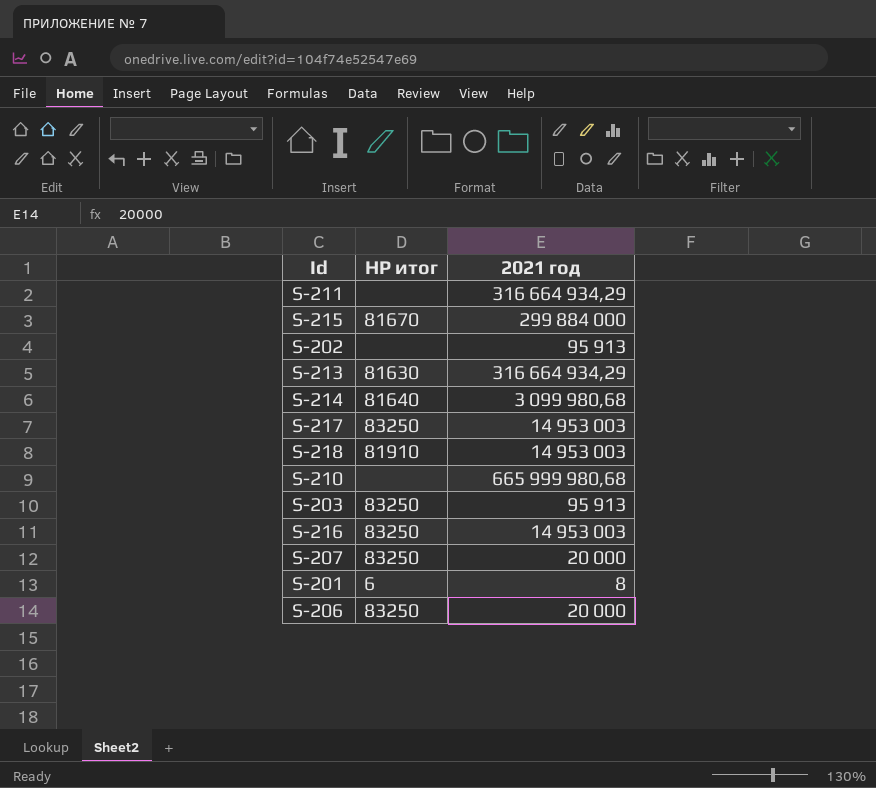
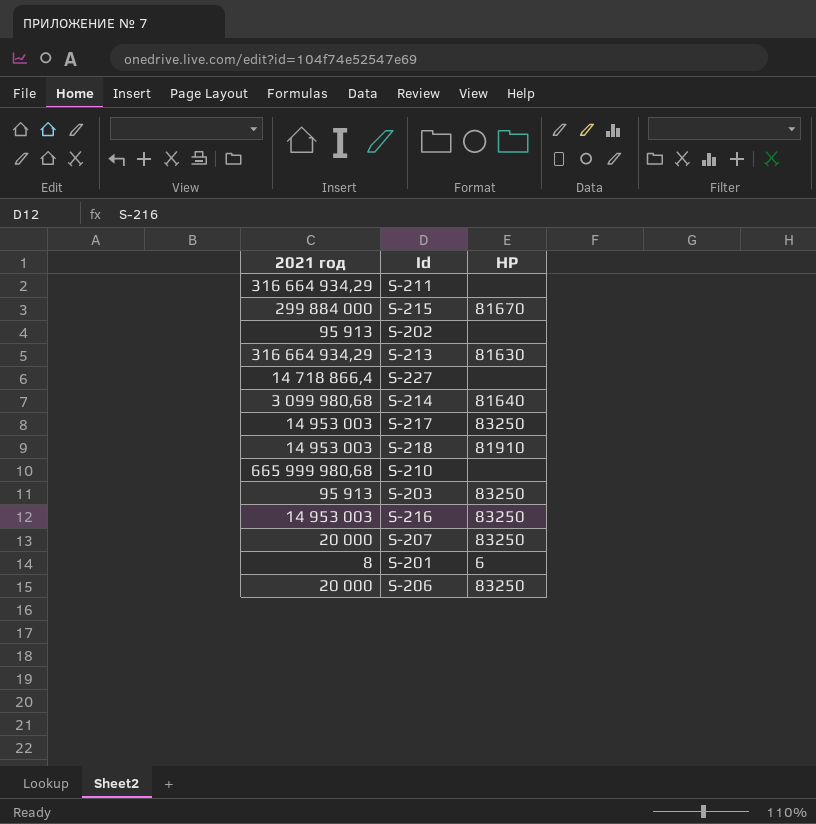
column 2021 год | position: 3 -> 1
column name: НР итог -> НР
row S-227: none -> 14 718 866,4 | none

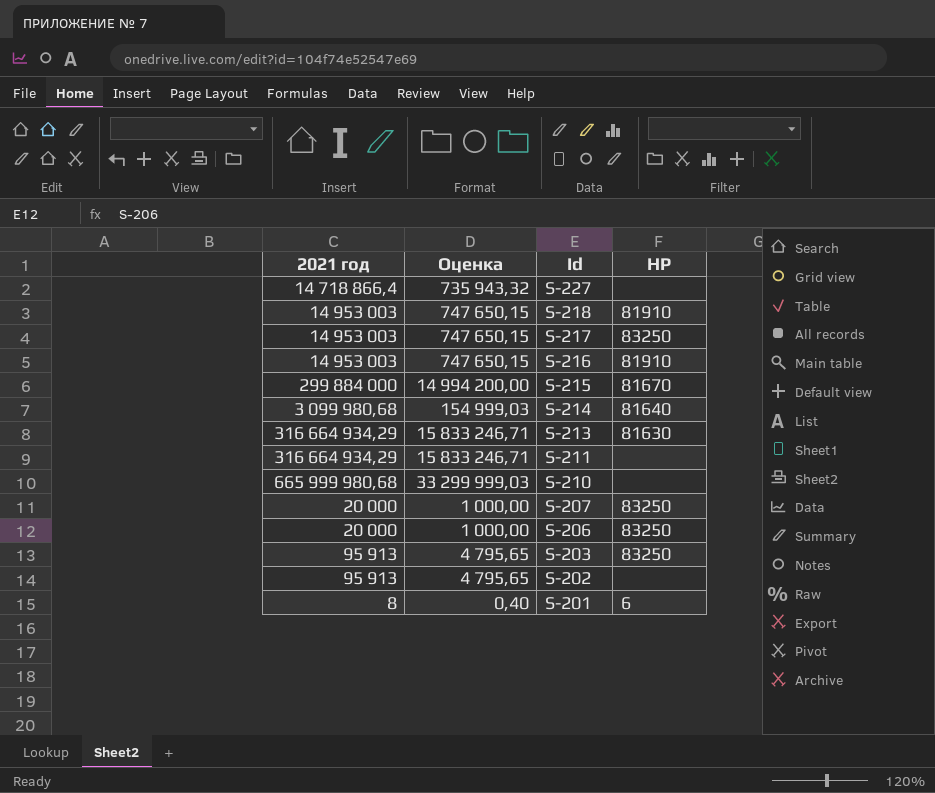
row order: none -> Id descending
column Оценка | formula: none -> [2021 год] * 0,05
S-216 | НР: 83250 -> 81910

